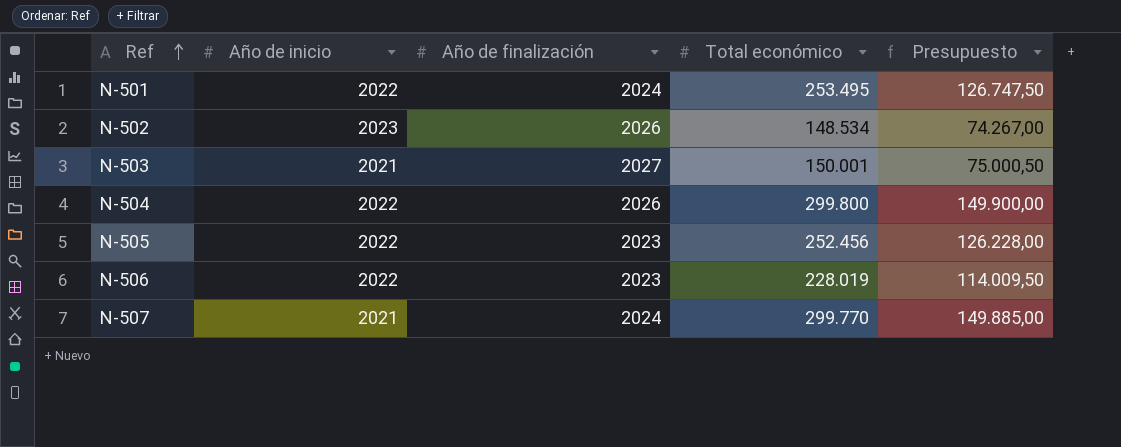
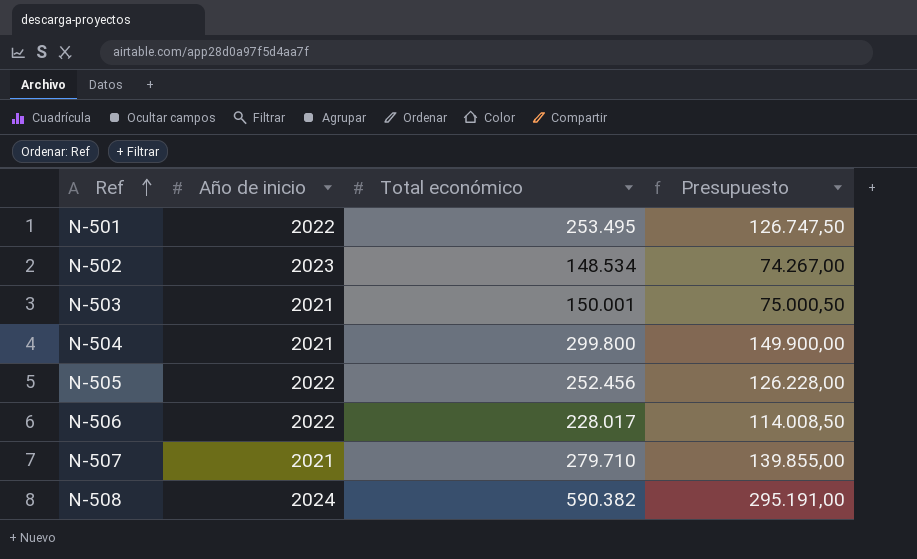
column Año de finalización | position: 3 -> none
N-504 | Año de inicio: 2022 -> 2021
N-506 | Total económico: 228.019 -> 228.017
N-506 | Presupuesto: 114.009,50 -> 114.008,50
N-507 | Total económico: 299.770 -> 279.710
N-507 | Presupuesto: 149.885,00 -> 139.855,00
row N-508: none -> 2024 | 590.382 | 295.191,00

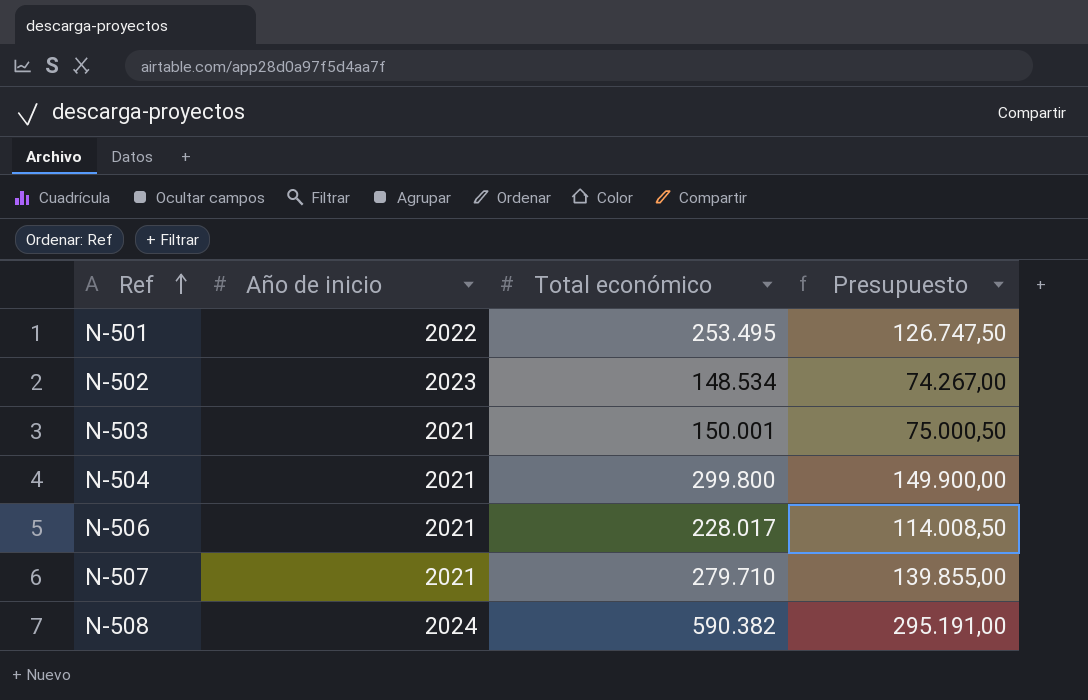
row N-505: 2022 | 252.456 | 126.228,00 -> none
N-506 | Año de inicio: 2022 -> 2021

